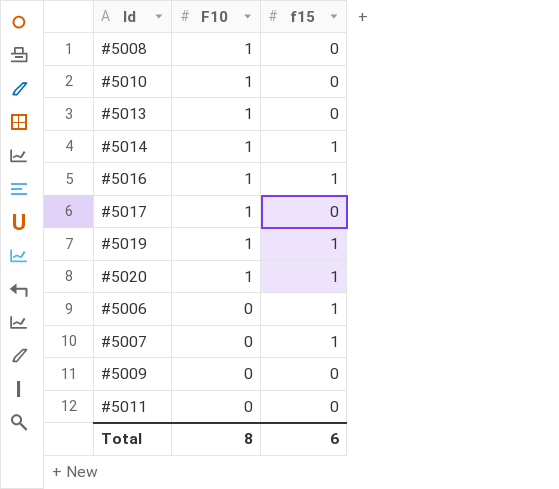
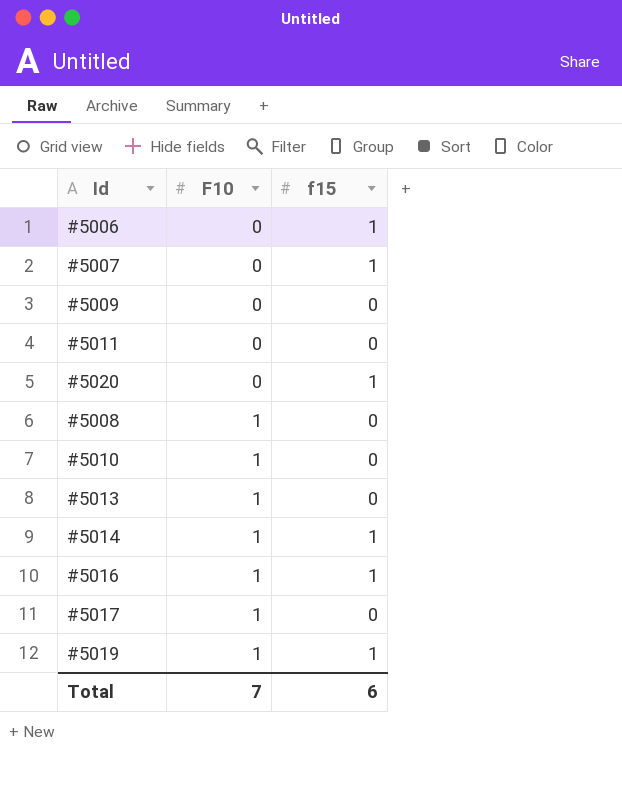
row order: F10 descending -> F10 ascending
#5020 | F10: 1 -> 0
Total | F10: 8 -> 7

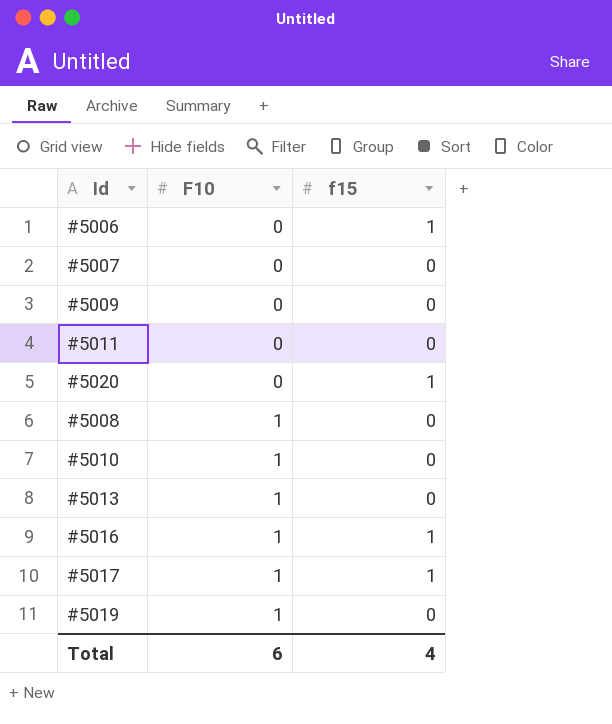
row #5014: 1 | 1 -> none
#5007 | f15: 1 -> 0
#5017 | f15: 0 -> 1
#5019 | f15: 1 -> 0
Total | F10: 7 -> 6
Total | f15: 6 -> 4

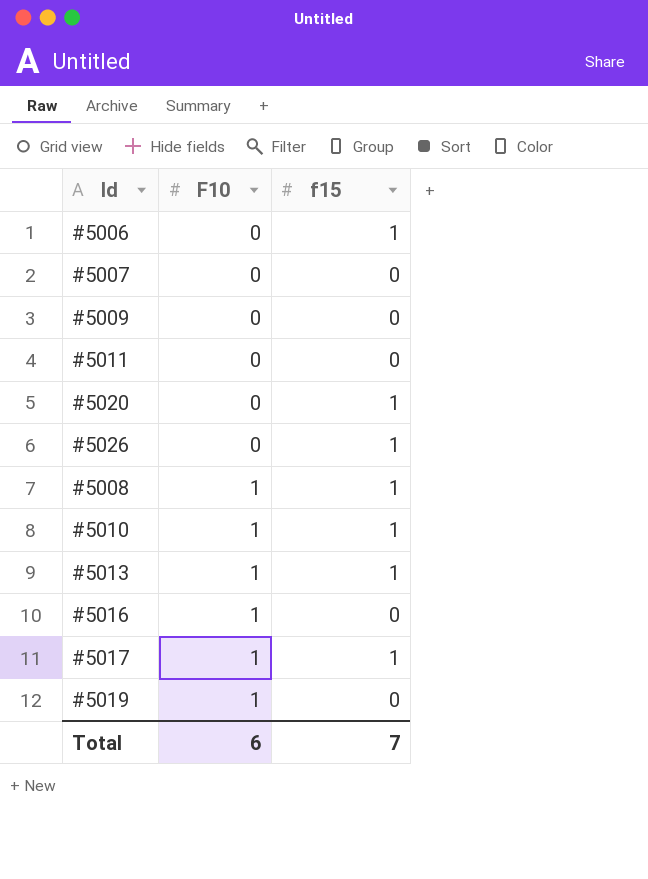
row #5026: none -> 0 | 1
#5008 | f15: 0 -> 1
#5010 | f15: 0 -> 1
#5013 | f15: 0 -> 1
#5016 | f15: 1 -> 0
Total | f15: 4 -> 7

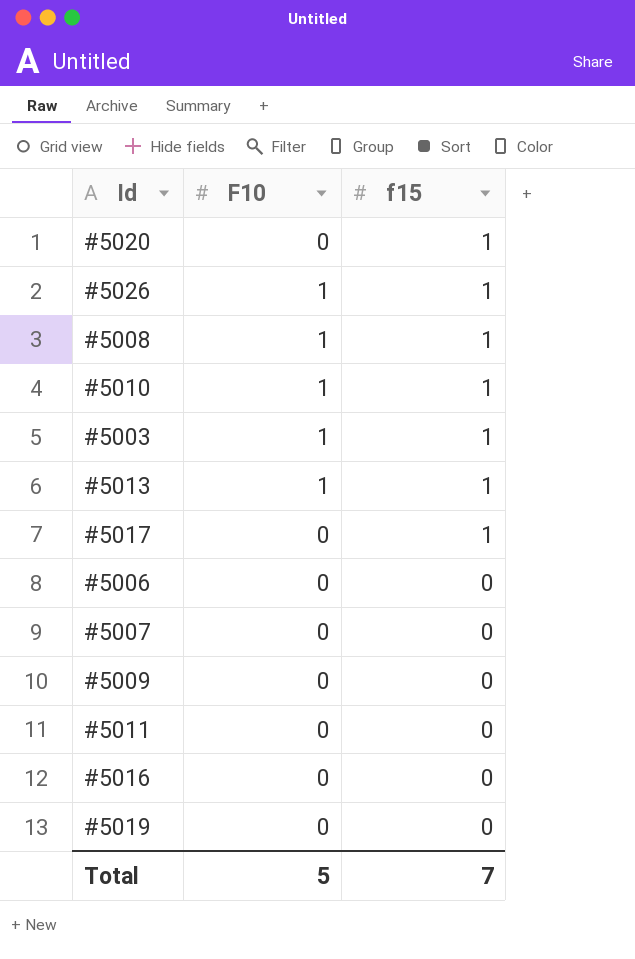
row order: F10 ascending -> f15 descending
#5026 | F10: 0 -> 1
row #5003: none -> 1 | 1
#5017 | F10: 1 -> 0
#5006 | f15: 1 -> 0
#5016 | F10: 1 -> 0
#5019 | F10: 1 -> 0
Total | F10: 6 -> 5

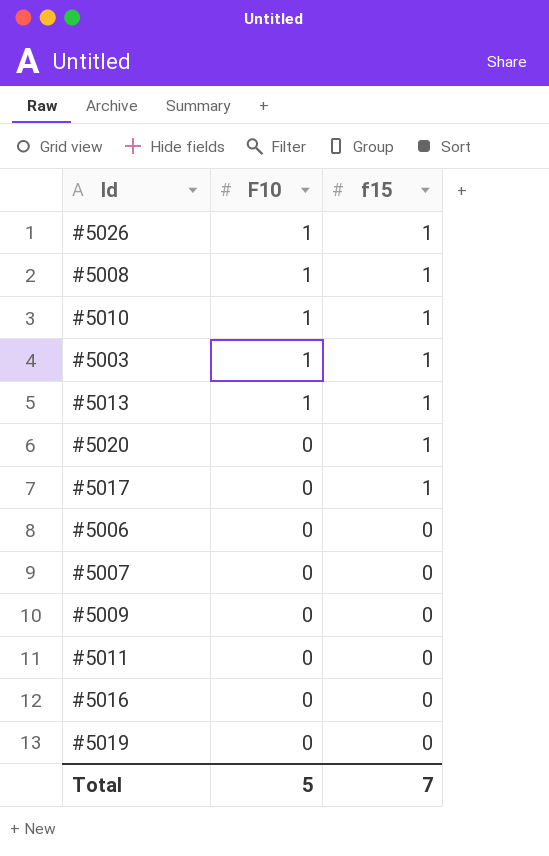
row order: f15 descending -> F10 descending

